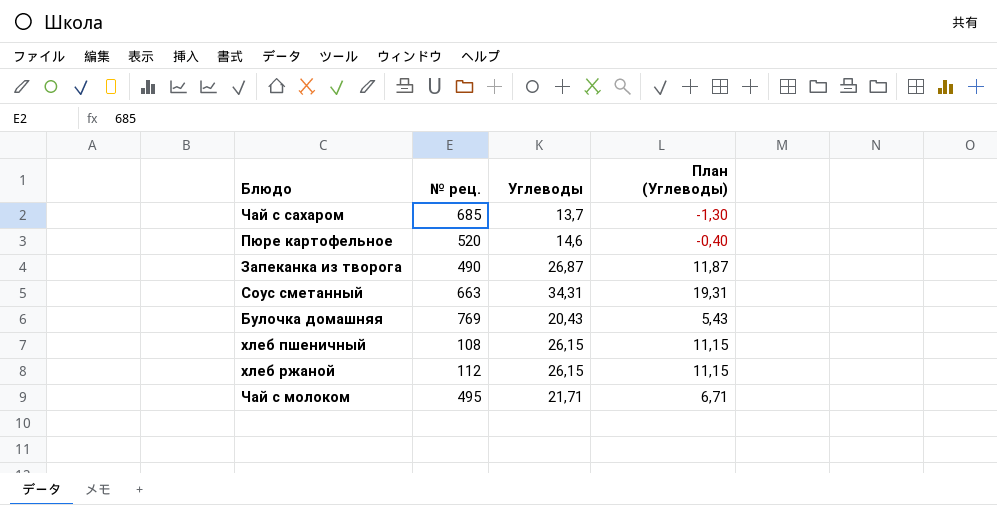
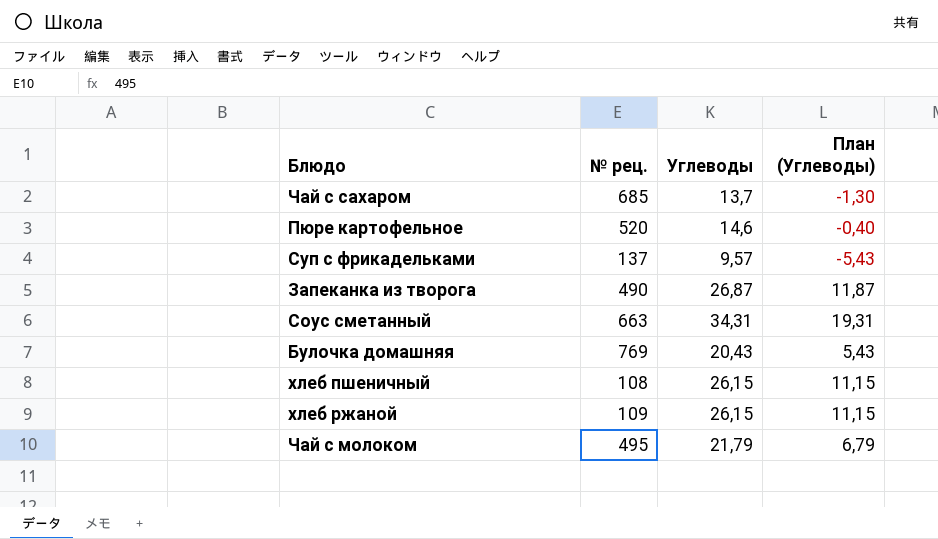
row Суп с фрикадельками: none -> 137 | 9,57 | -5,43
хлеб ржаной | № рец.: 112 -> 109
Чай с молоком | Углеводы: 21,71 -> 21,79
Чай с молоком | План (Углеводы): 6,71 -> 6,79

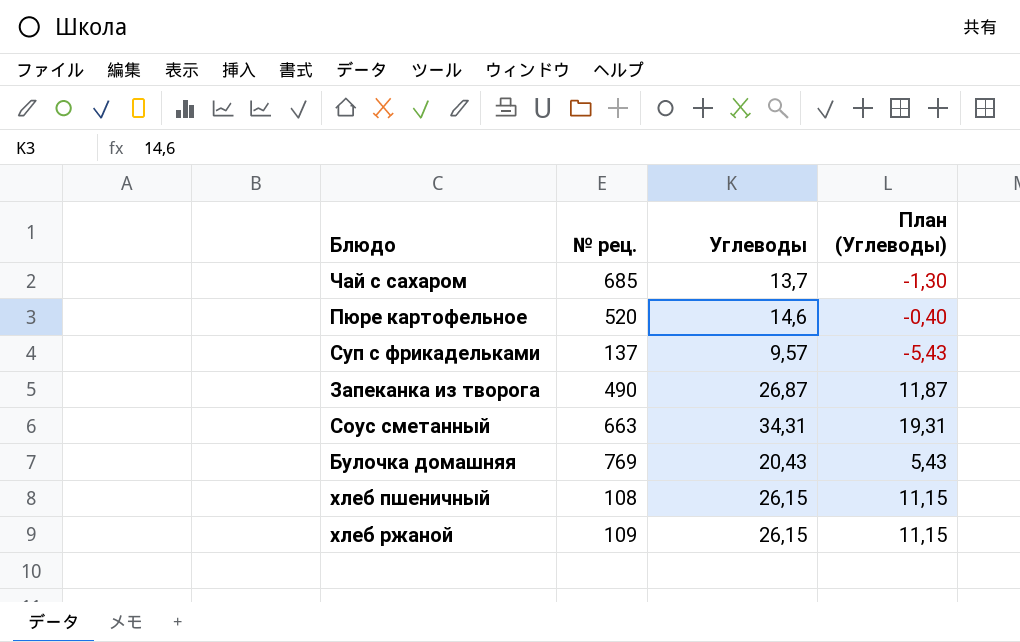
row Чай с молоком: 495 | 21,79 | 6,79 -> none

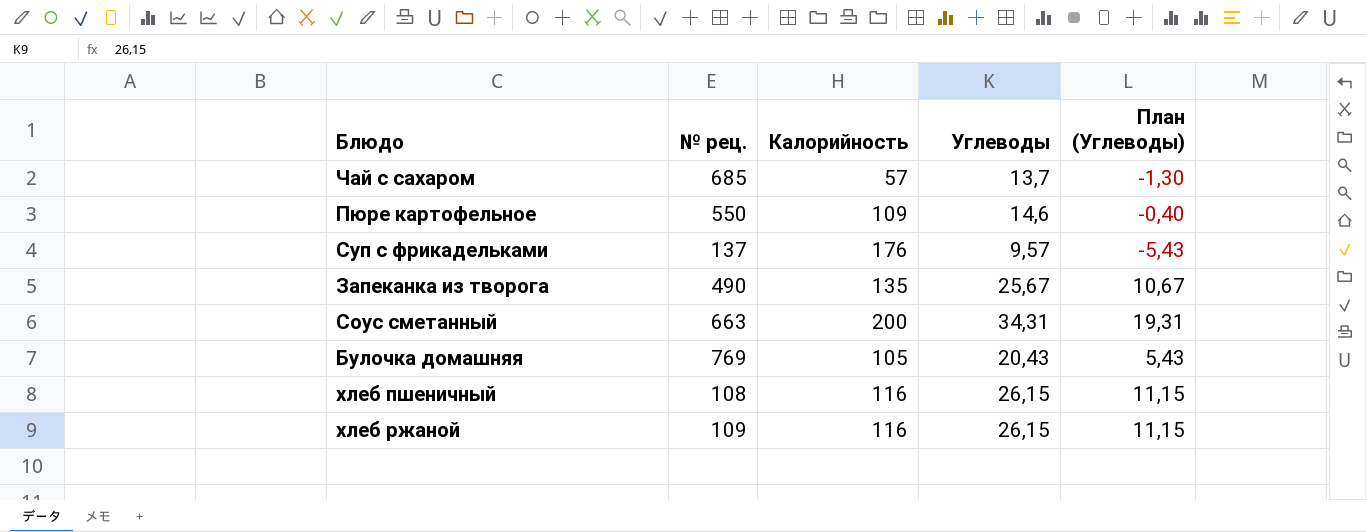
column Калорийность | position: none -> 3
Пюре картофельное | № рец.: 520 -> 550
Запеканка из творога | Углеводы: 26,87 -> 25,67
Запеканка из творога | План (Углеводы): 11,87 -> 10,67

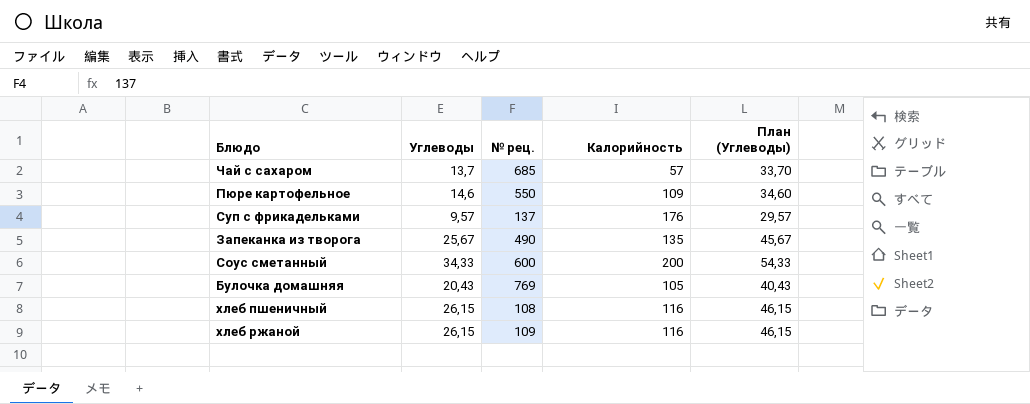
column Углеводы | position: 4 -> 2
column План (Углеводы) | formula: [Углеводы] - 15 -> [Углеводы] + 20
Соус сметанный | Углеводы: 34,31 -> 34,33
Соус сметанный | № рец.: 663 -> 600

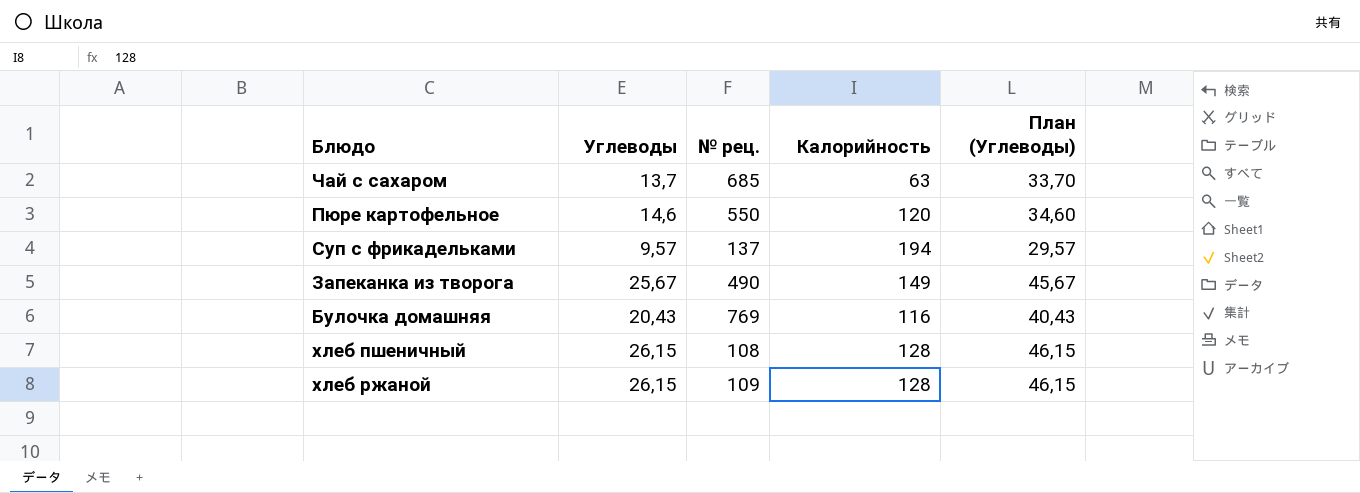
row Соус сметанный: 34,33 | 600 | 200 | 54,33 -> none
Чай с сахаром | Калорийность: 57 -> 63
Пюре картофельное | Калорийность: 109 -> 120
Суп с фрикадельками | Калорийность: 176 -> 194
Запеканка из творога | Калорийность: 135 -> 149
Булочка домашняя | Калорийность: 105 -> 116
хлеб пшеничный | Калорийность: 116 -> 128
хлеб ржаной | Калорийность: 116 -> 128

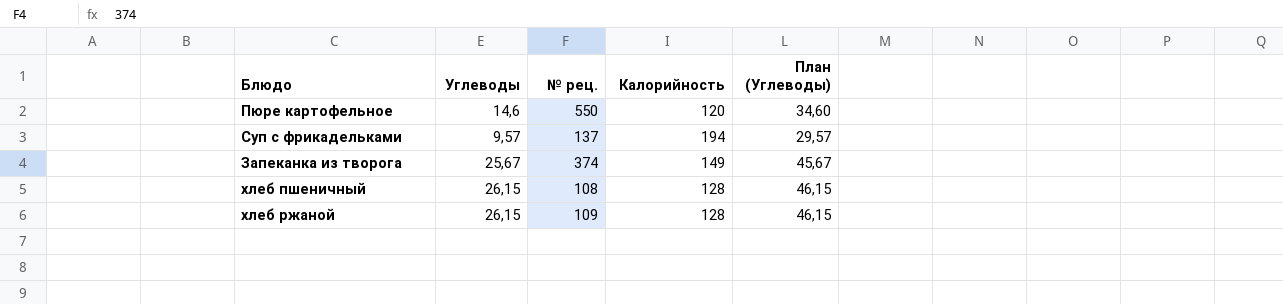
row Чай с сахаром: 13,7 | 685 | 63 | 33,70 -> none
row Булочка домашняя: 20,43 | 769 | 116 | 40,43 -> none
Запеканка из творога | № рец.: 490 -> 374

